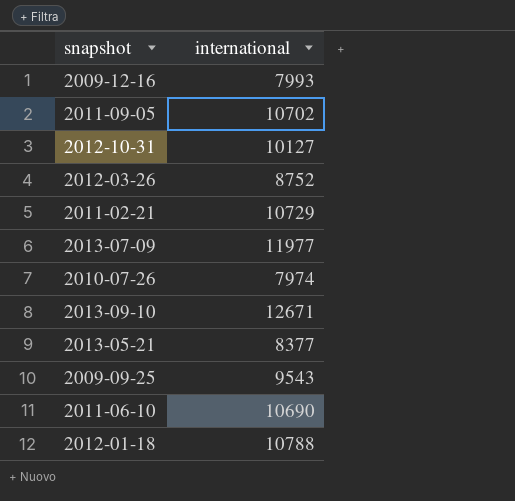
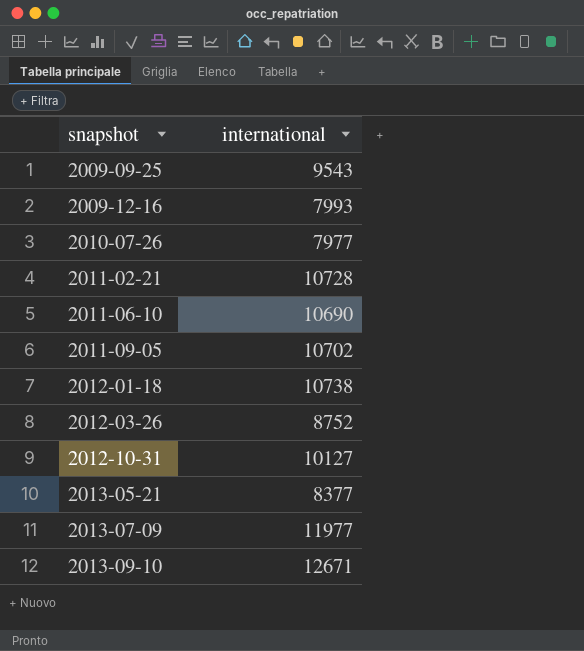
row order: none -> snapshot ascending
2010-07-26 | international: 7974 -> 7977
2011-02-21 | international: 10729 -> 10728
2012-01-18 | international: 10788 -> 10738

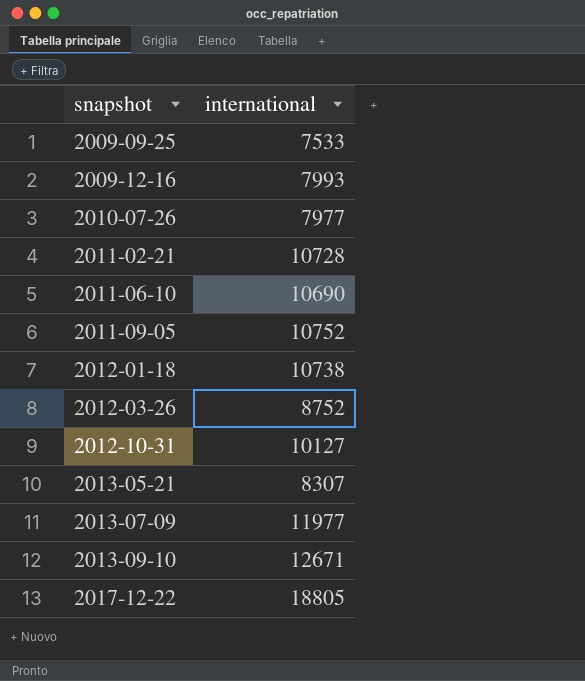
2009-09-25 | international: 9543 -> 7533
2011-09-05 | international: 10702 -> 10752
2013-05-21 | international: 8377 -> 8307
row 2017-12-22: none -> 18805

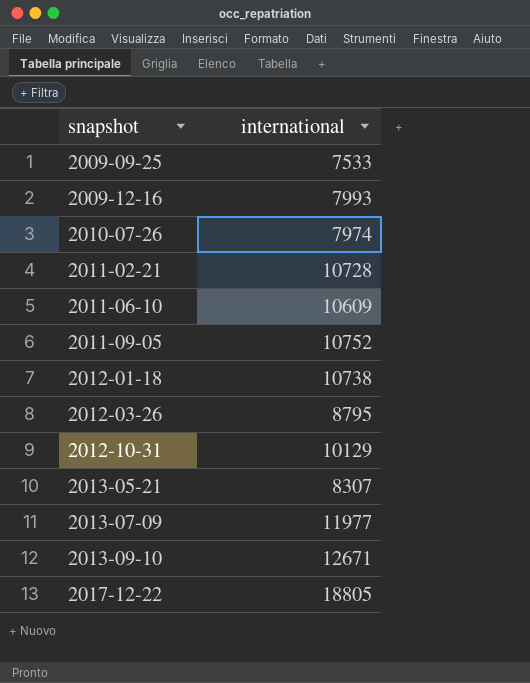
2010-07-26 | international: 7977 -> 7974
2011-06-10 | international: 10690 -> 10609
2012-03-26 | international: 8752 -> 8795
2012-10-31 | international: 10127 -> 10129

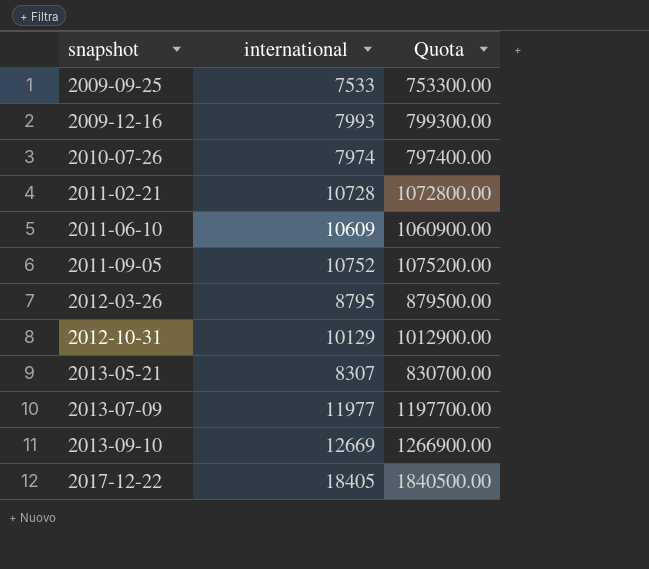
column Quota | formula: none -> [international] * 100
row 2012-01-18: 10738 -> none
2013-09-10 | international: 12671 -> 12669
2017-12-22 | international: 18805 -> 18405

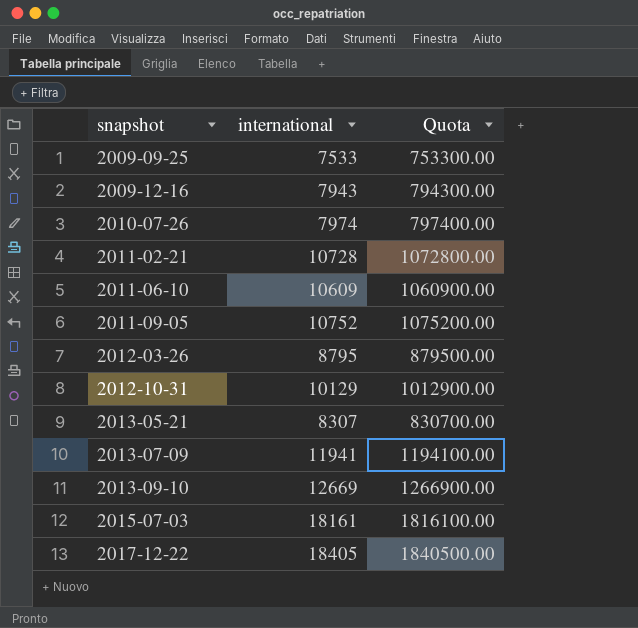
2009-12-16 | international: 7993 -> 7943
2009-12-16 | Quota: 799300.00 -> 794300.00
2013-07-09 | international: 11977 -> 11941
2013-07-09 | Quota: 1197700.00 -> 1194100.00
row 2015-07-03: none -> 18161 | 1816100.00

